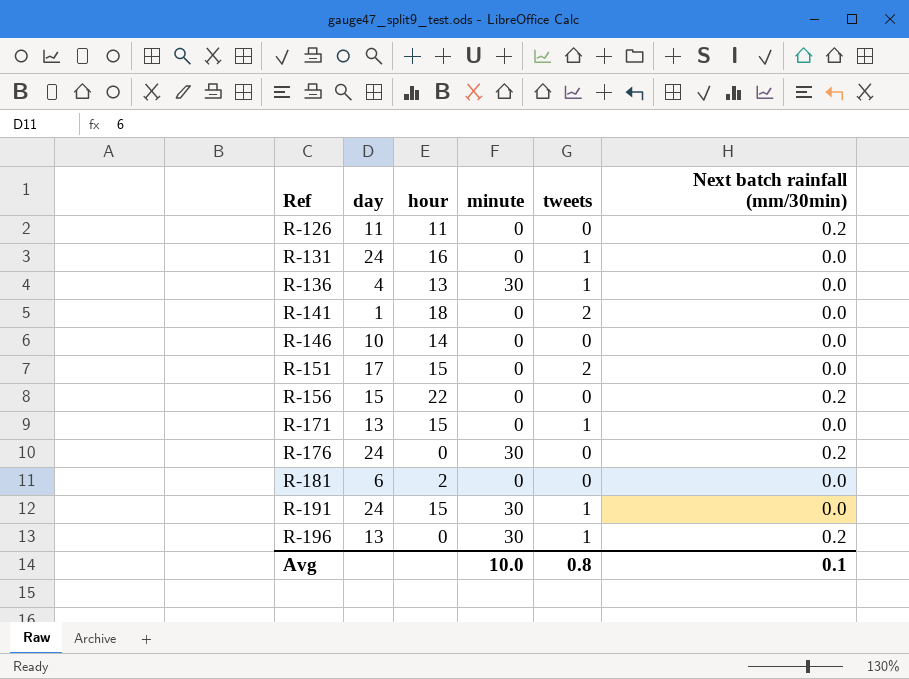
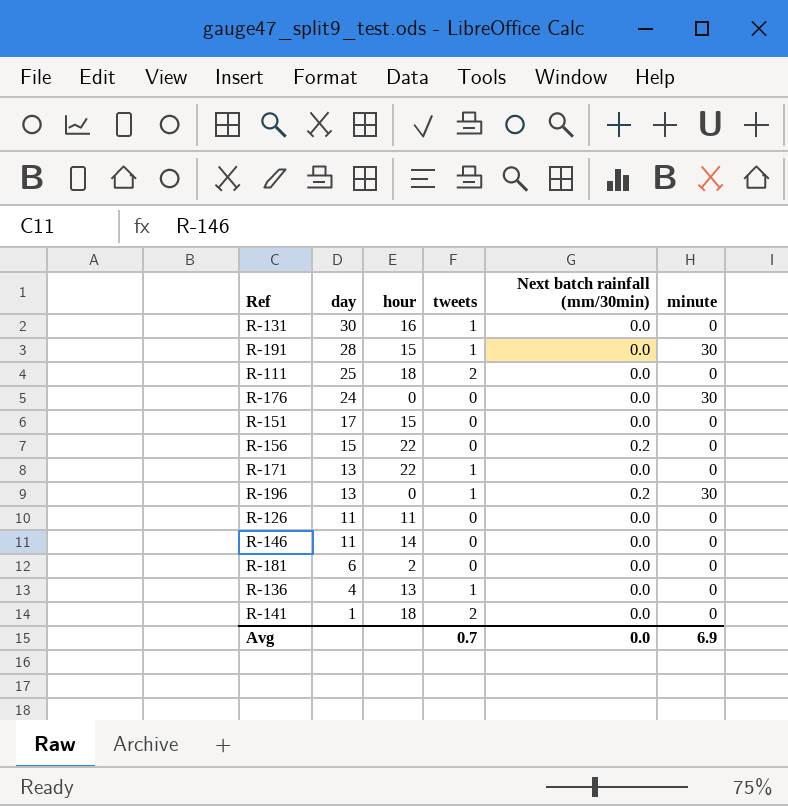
row order: Ref ascending -> day descending
column minute | position: 4 -> 6
R-131 | day: 24 -> 30
R-191 | day: 24 -> 28
row R-111: none -> 25 | 18 | 2 | 0.0 | 0
R-176 | Next batch rainfall (mm/30min): 0.2 -> 0.0
R-151 | tweets: 2 -> 0
R-171 | hour: 15 -> 22
R-126 | Next batch rainfall (mm/30min): 0.2 -> 0.0
R-146 | day: 10 -> 11
R-136 | minute: 30 -> 0
Avg | tweets: 0.8 -> 0.7
Avg | Next batch rainfall (mm/30min): 0.1 -> 0.0
Avg | minute: 10.0 -> 6.9

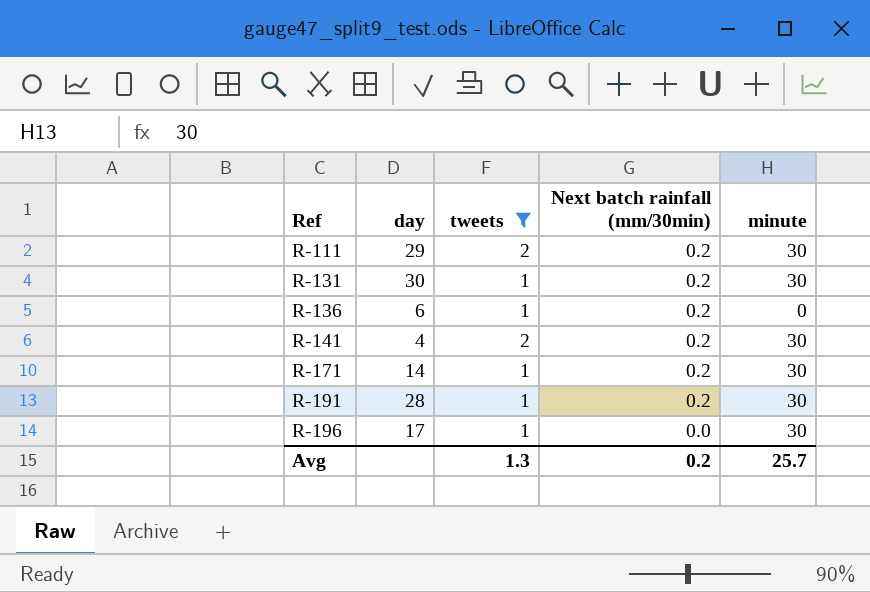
filter: none -> tweets != 0
row order: day descending -> Ref ascending
column hour | position: 3 -> none
R-111 | day: 25 -> 29
R-111 | Next batch rainfall (mm/30min): 0.0 -> 0.2
R-111 | minute: 0 -> 30
R-131 | Next batch rainfall (mm/30min): 0.0 -> 0.2
R-131 | minute: 0 -> 30
R-136 | day: 4 -> 6
R-136 | Next batch rainfall (mm/30min): 0.0 -> 0.2
R-141 | day: 1 -> 4
R-141 | Next batch rainfall (mm/30min): 0.0 -> 0.2
R-141 | minute: 0 -> 30
R-171 | day: 13 -> 14
R-171 | Next batch rainfall (mm/30min): 0.0 -> 0.2
R-171 | minute: 0 -> 30
R-191 | Next batch rainfall (mm/30min): 0.0 -> 0.2
R-196 | day: 13 -> 17
R-196 | Next batch rainfall (mm/30min): 0.2 -> 0.0
Avg | tweets: 0.7 -> 1.3
Avg | Next batch rainfall (mm/30min): 0.0 -> 0.2
Avg | minute: 6.9 -> 25.7

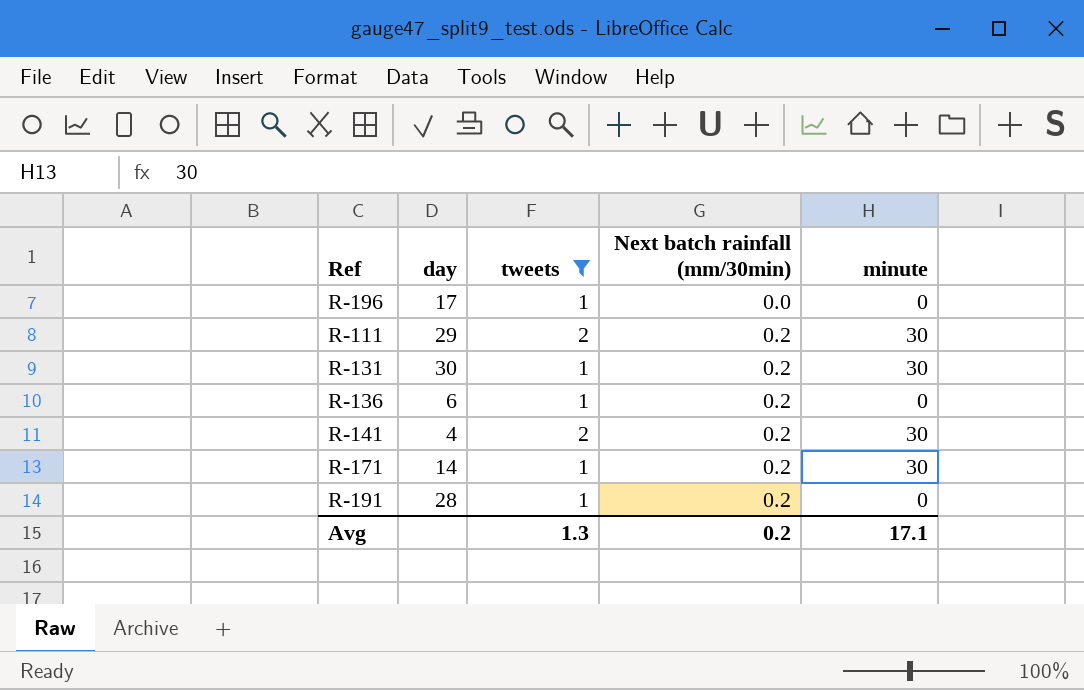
row order: Ref ascending -> Next batch rainfall (mm/30min) ascending
R-196 | minute: 30 -> 0
R-191 | minute: 30 -> 0
Avg | minute: 25.7 -> 17.1

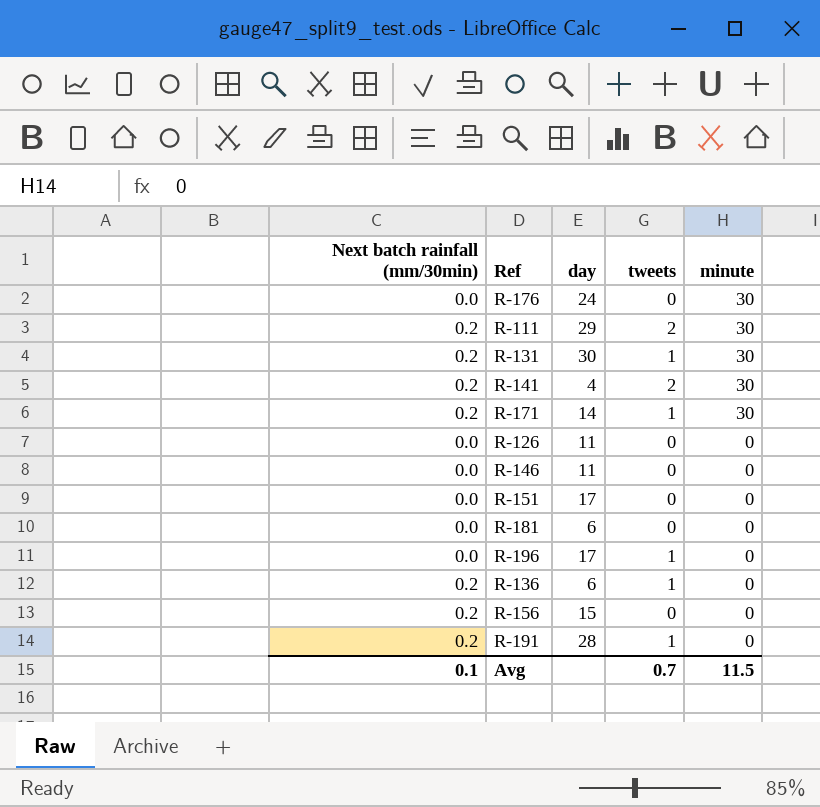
filter: tweets != 0 -> none
row order: Next batch rainfall (mm/30min) ascending -> minute descending
column Next batch rainfall (mm/30min) | position: 4 -> 1
Avg | Next batch rainfall (mm/30min): 0.2 -> 0.1
Avg | tweets: 1.3 -> 0.7
Avg | minute: 17.1 -> 11.5

